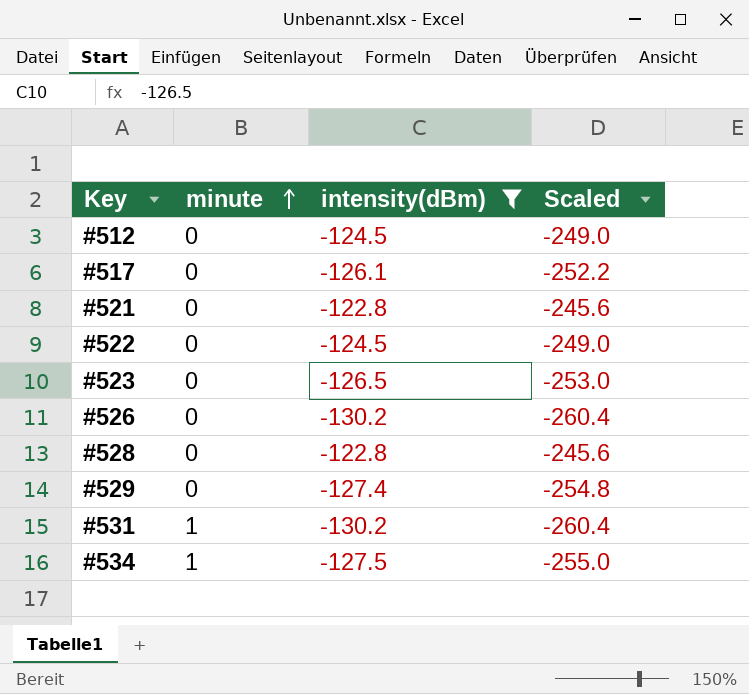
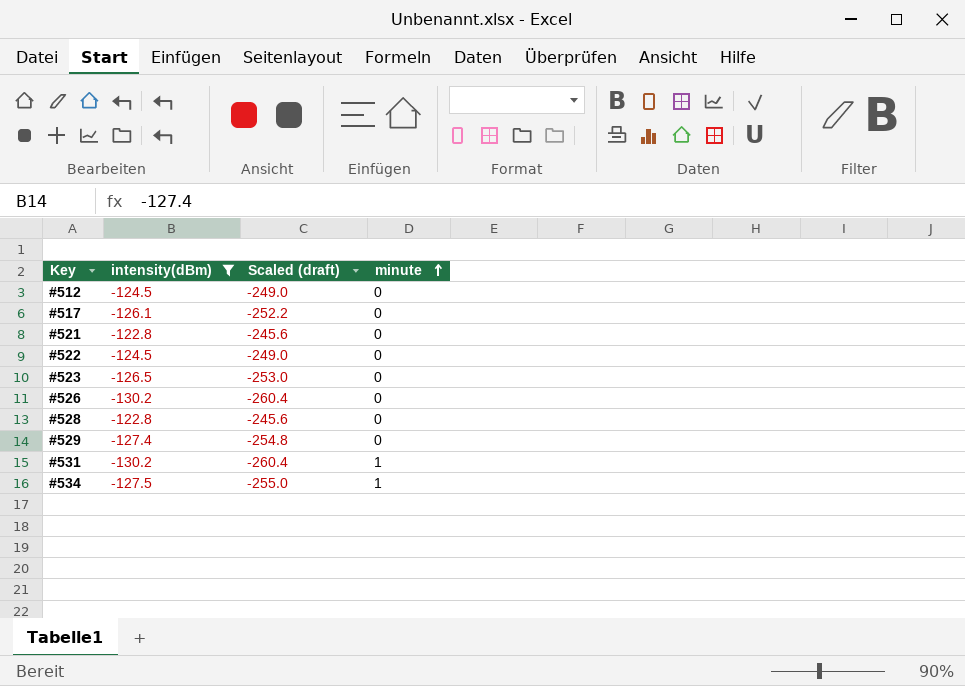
column name: Scaled -> Scaled (draft)
column minute | position: 2 -> 4

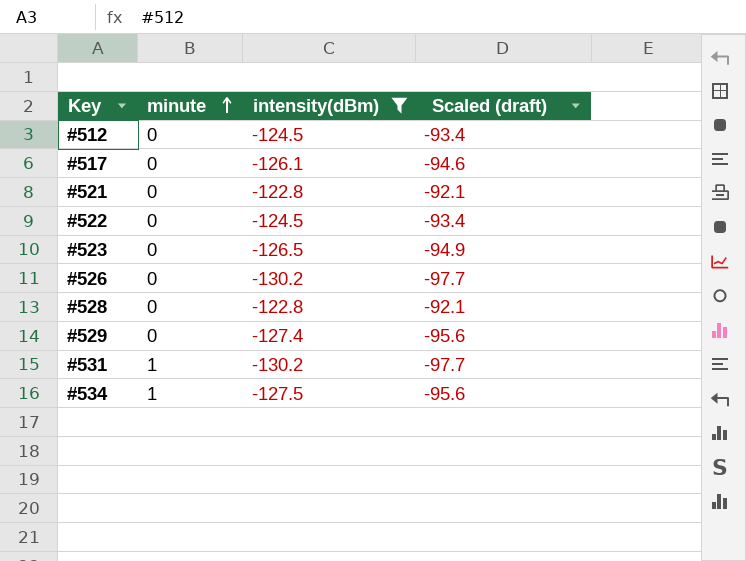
column minute | position: 4 -> 2
column Scaled (draft) | formula: [intensity(dBm)] * 2 -> [intensity(dBm)] * 0.75

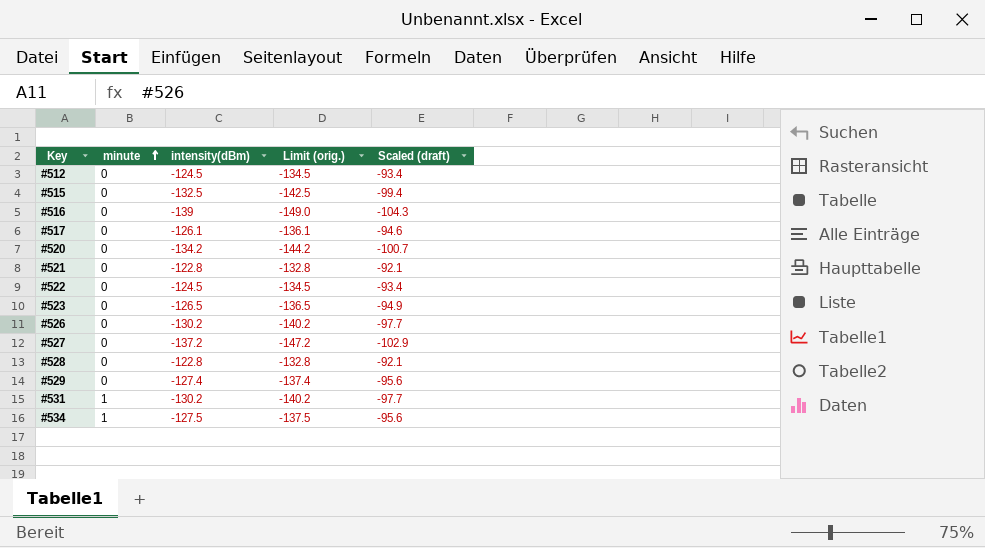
filter: intensity(dBm) >= -130.2 -> none
column Limit (orig.) | formula: none -> [intensity(dBm)] - 10

